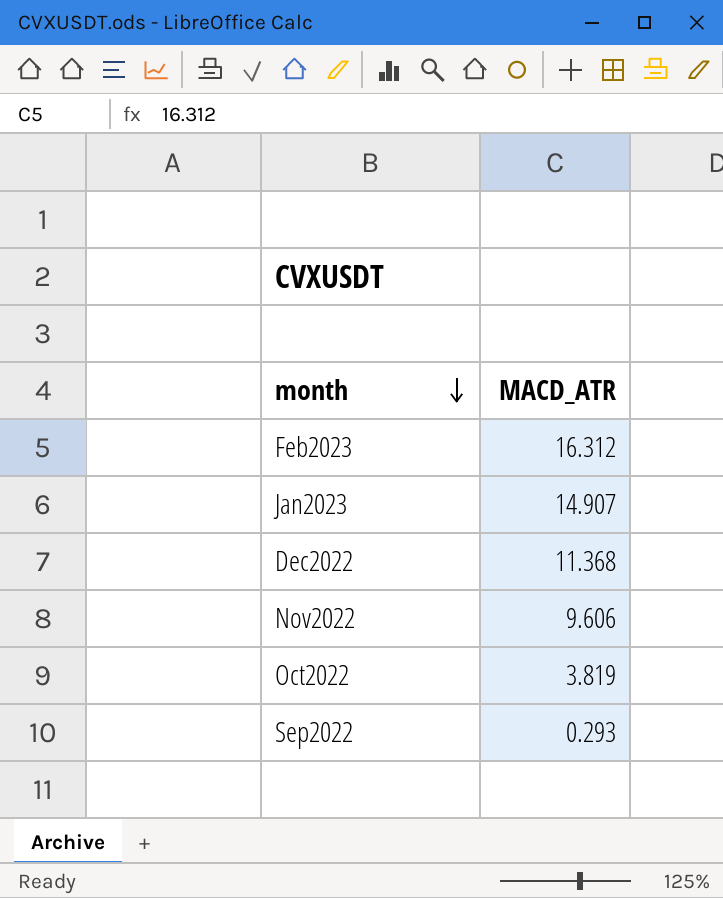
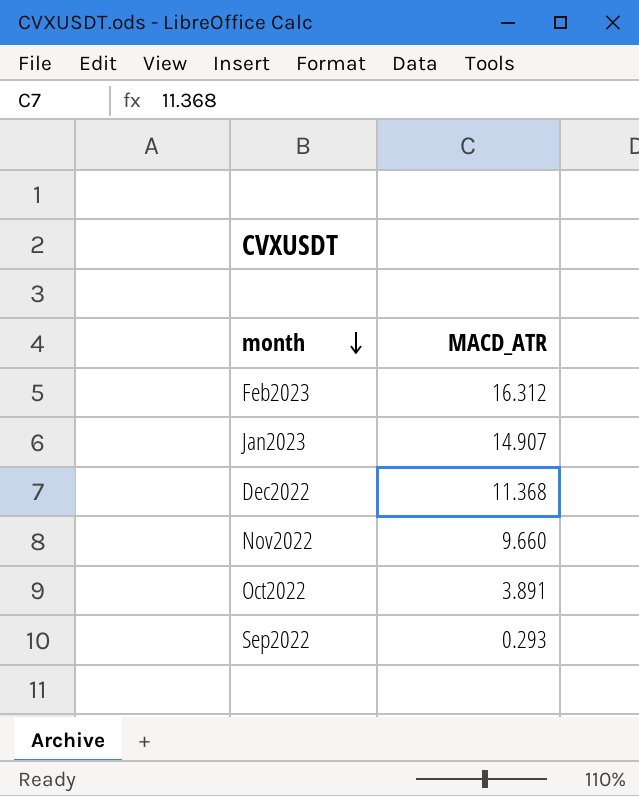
Nov2022 | MACD_ATR: 9.606 -> 9.660
Oct2022 | MACD_ATR: 3.819 -> 3.891

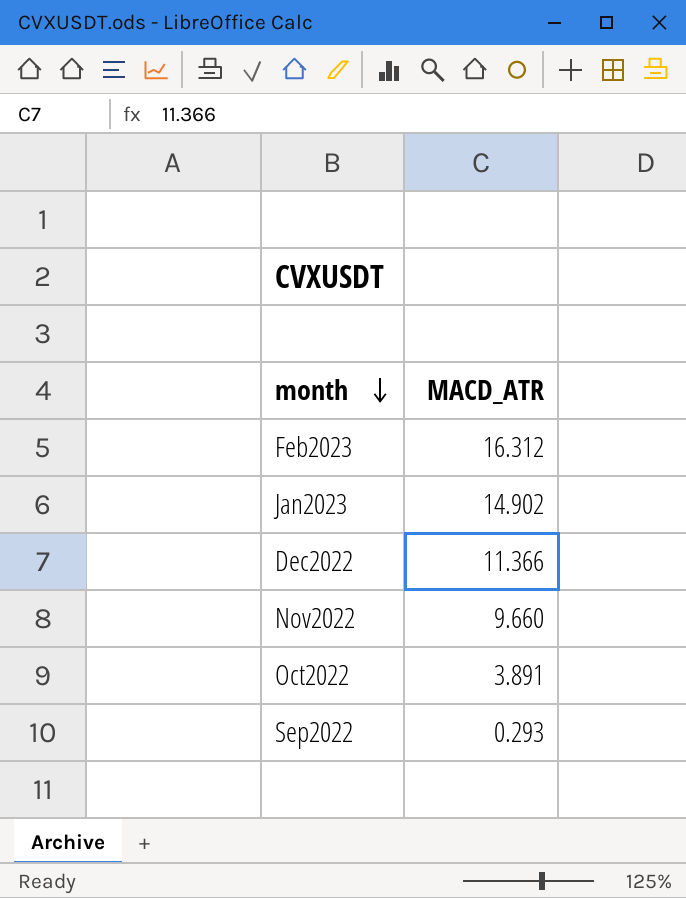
Jan2023 | MACD_ATR: 14.907 -> 14.902
Dec2022 | MACD_ATR: 11.368 -> 11.366

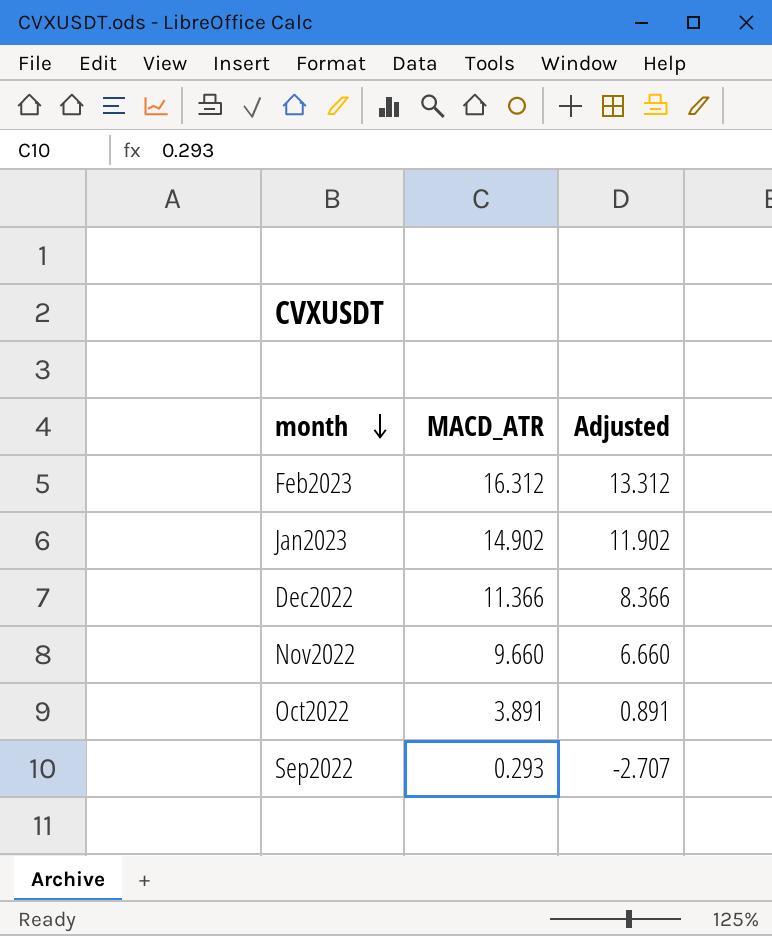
column Adjusted | formula: none -> [MACD_ATR] - 3

